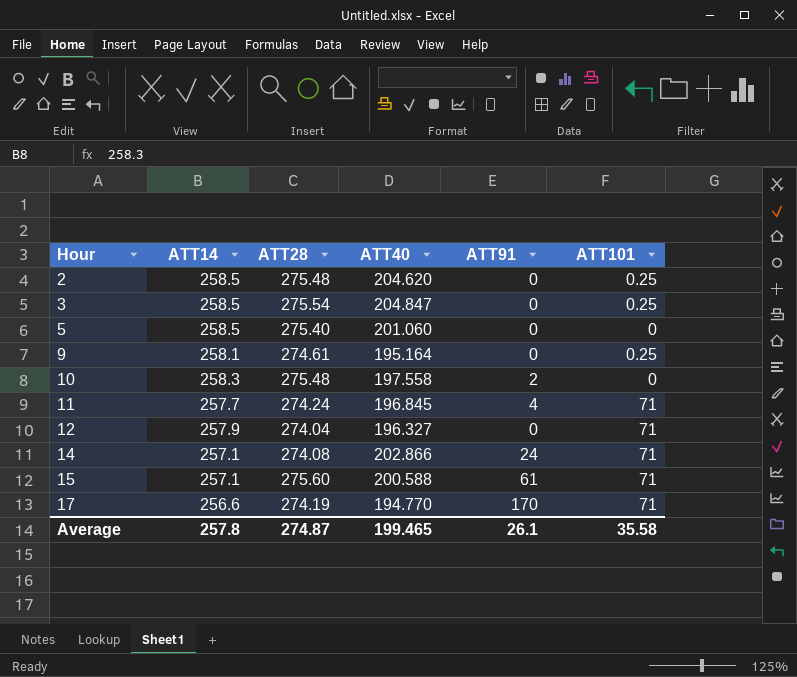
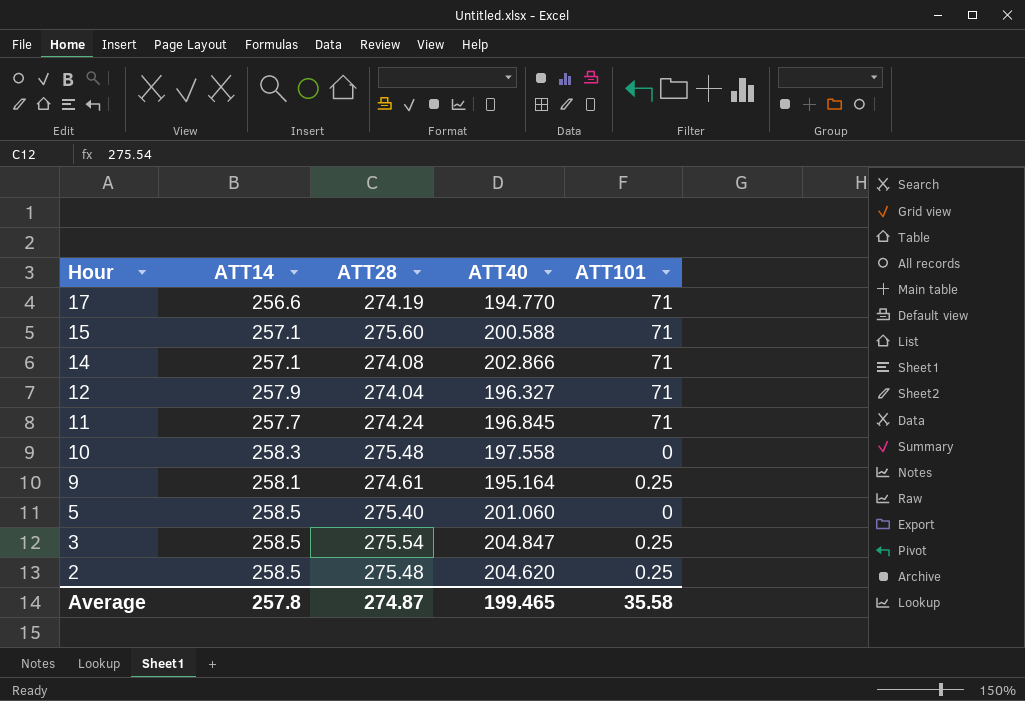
row order: Hour ascending -> Hour descending
column ATT91 | position: 5 -> none

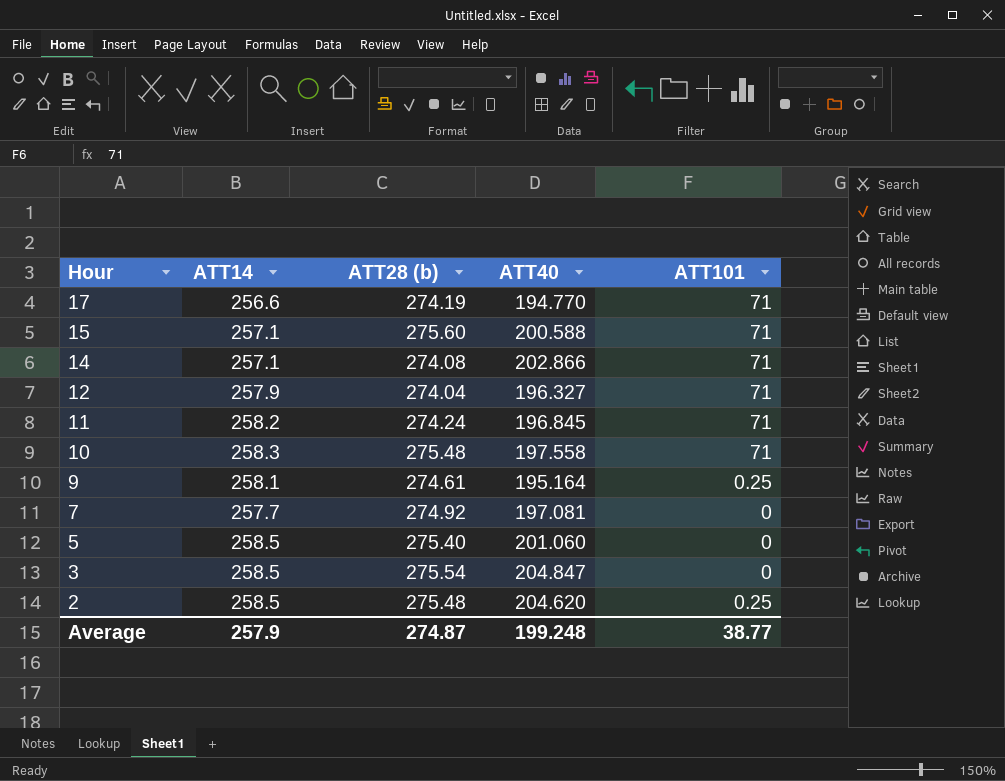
column name: ATT28 -> ATT28 (b)
11 | ATT14: 257.7 -> 258.2
10 | ATT101: 0 -> 71
row 7: none -> 257.7 | 274.92 | 197.081 | 0
3 | ATT101: 0.25 -> 0
Average | ATT14: 257.8 -> 257.9
Average | ATT40: 199.465 -> 199.248
Average | ATT101: 35.58 -> 38.77

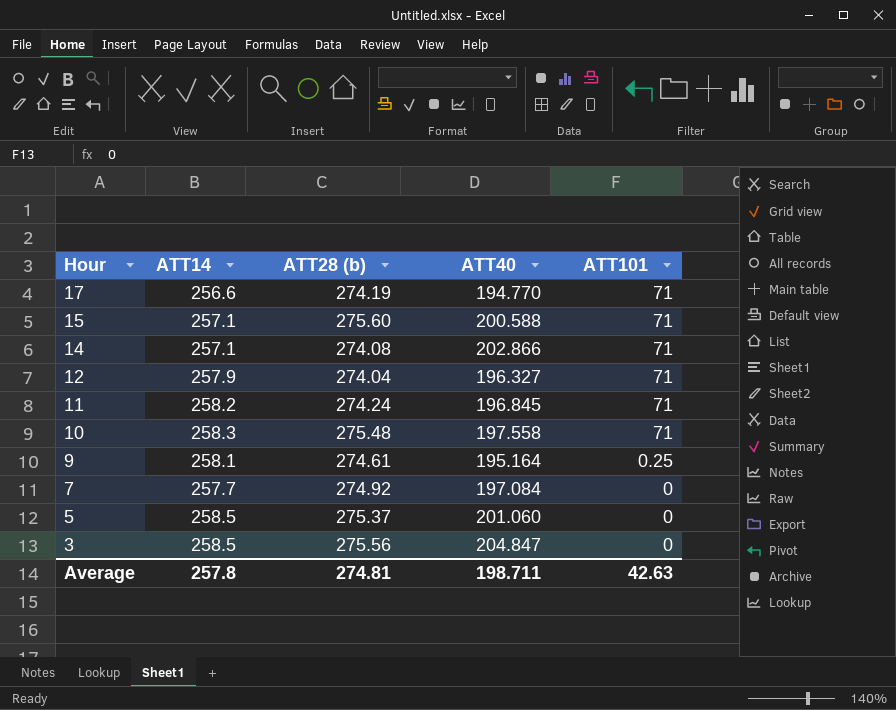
row 2: 258.5 | 275.48 | 204.620 | 0.25 -> none
7 | ATT40: 197.081 -> 197.084
5 | ATT28 (b): 275.40 -> 275.37
3 | ATT28 (b): 275.54 -> 275.56
Average | ATT14: 257.9 -> 257.8
Average | ATT28 (b): 274.87 -> 274.81
Average | ATT40: 199.248 -> 198.711
Average | ATT101: 38.77 -> 42.63

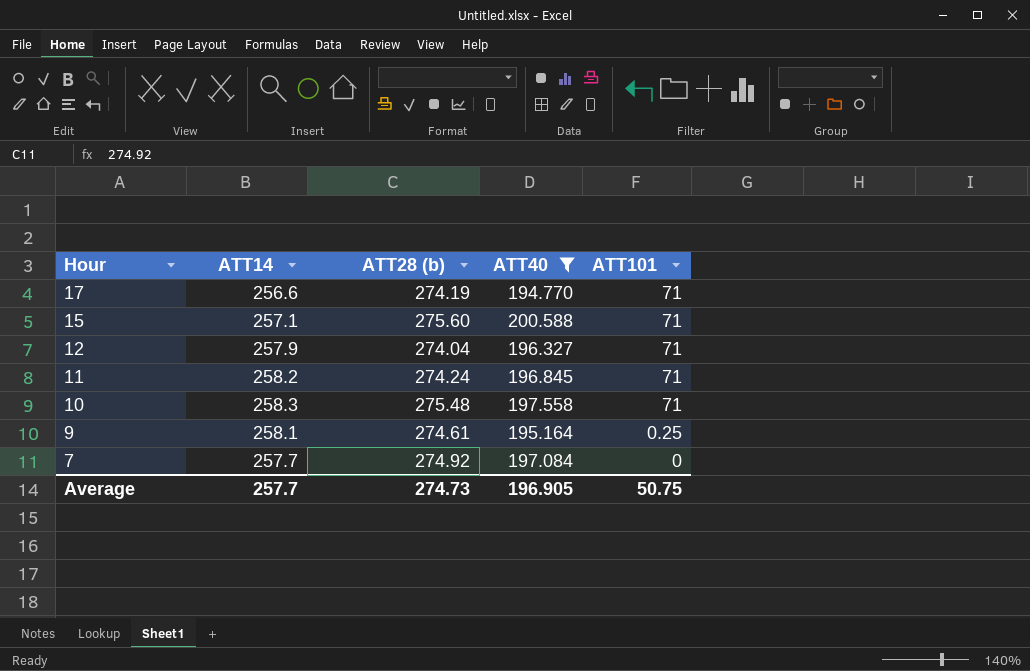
filter: none -> ATT40 <= 200.588
Average | ATT14: 257.8 -> 257.7
Average | ATT28 (b): 274.81 -> 274.73
Average | ATT40: 198.711 -> 196.905
Average | ATT101: 42.63 -> 50.75

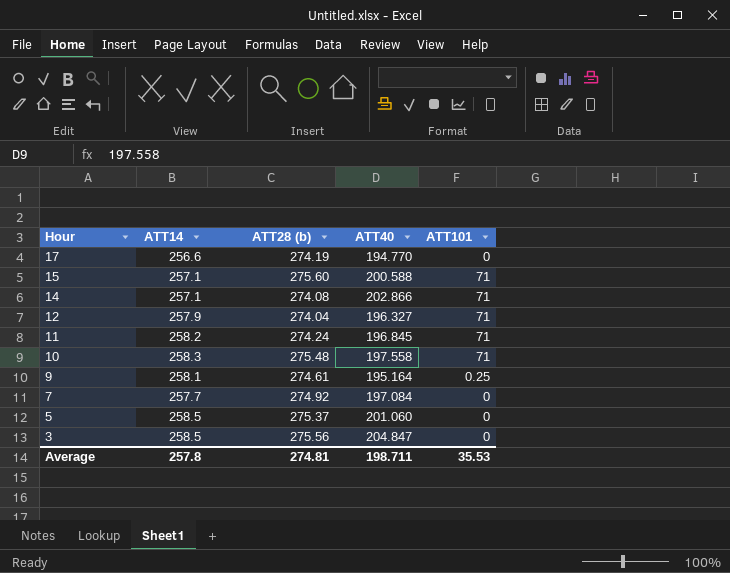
filter: ATT40 <= 200.588 -> none
17 | ATT101: 71 -> 0
Average | ATT14: 257.7 -> 257.8
Average | ATT28 (b): 274.73 -> 274.81
Average | ATT40: 196.905 -> 198.711
Average | ATT101: 50.75 -> 35.53

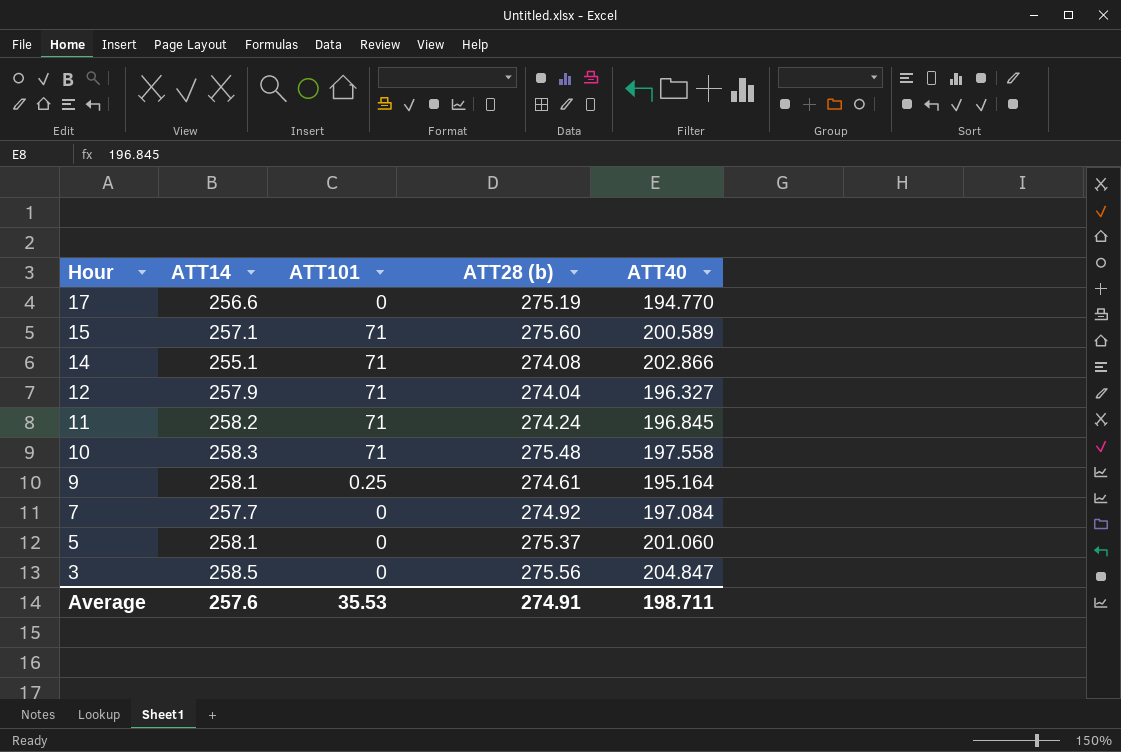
column ATT101 | position: 5 -> 3
17 | ATT28 (b): 274.19 -> 275.19
15 | ATT40: 200.588 -> 200.589
14 | ATT14: 257.1 -> 255.1
5 | ATT14: 258.5 -> 258.1
Average | ATT14: 257.8 -> 257.6
Average | ATT28 (b): 274.81 -> 274.91

